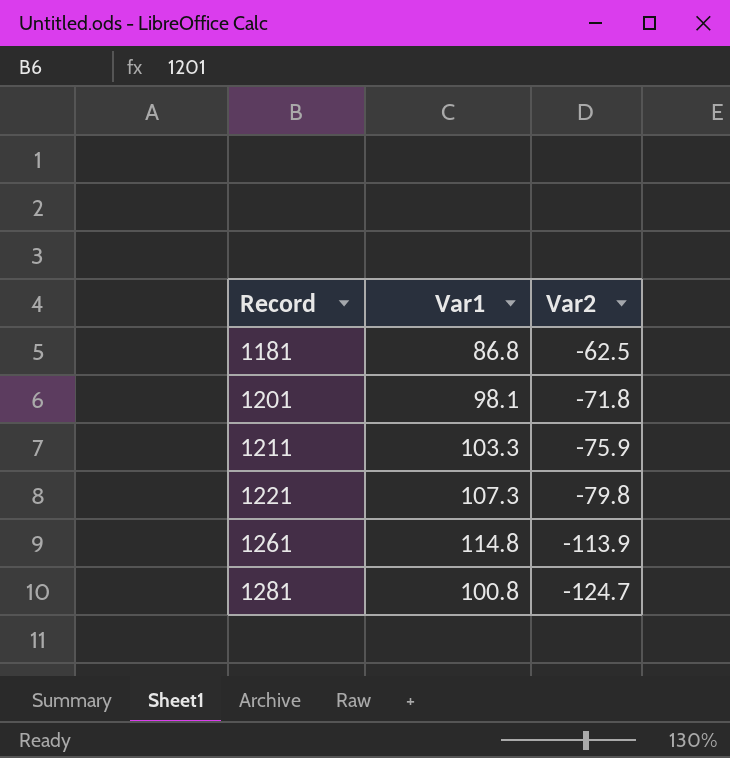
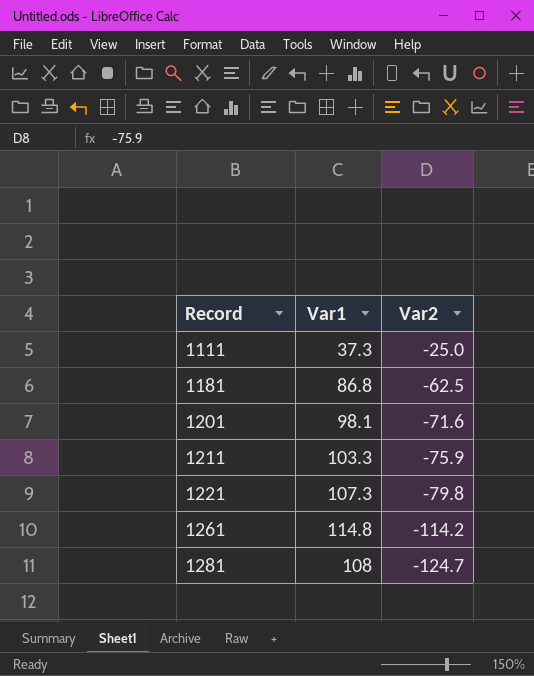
row 1111: none -> 37.3 | -25.0
1201 | Var2: -71.8 -> -71.6
1261 | Var2: -113.9 -> -114.2
1281 | Var1: 100.8 -> 108

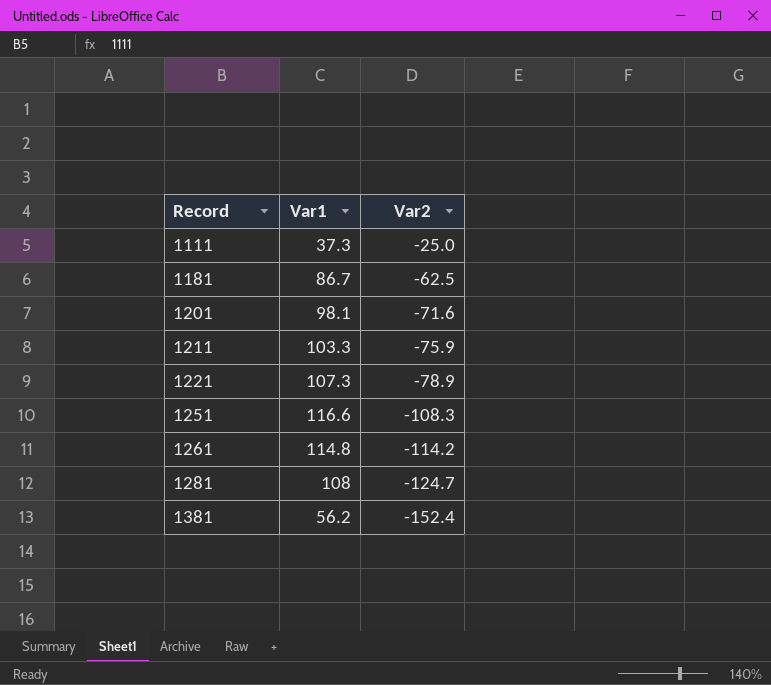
1181 | Var1: 86.8 -> 86.7
1221 | Var2: -79.8 -> -78.9
row 1251: none -> 116.6 | -108.3
row 1381: none -> 56.2 | -152.4

